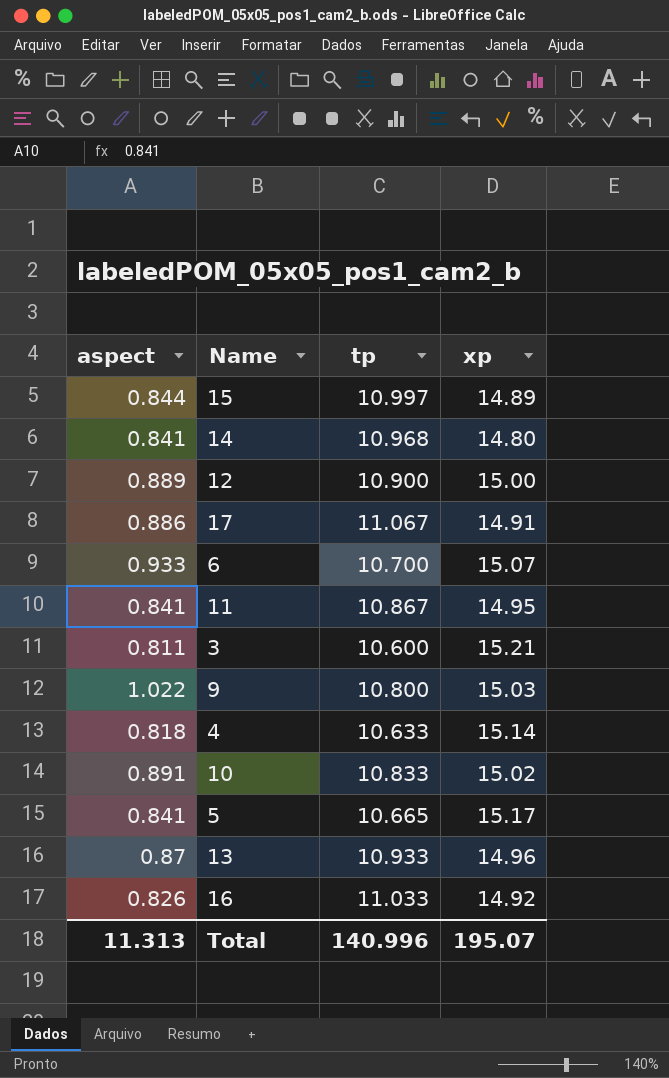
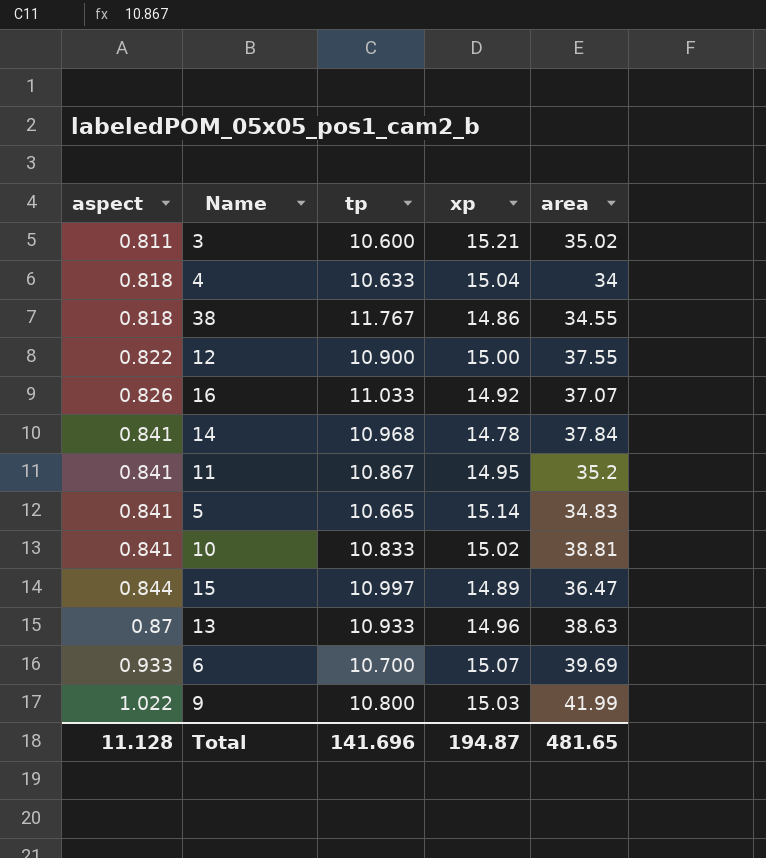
row order: none -> aspect ascending
column area | position: none -> 5
row 17: 0.886 | 11.067 | 14.91 -> none
4 | xp: 15.14 -> 15.04
row 38: none -> 0.818 | 11.767 | 14.86 | 34.55
12 | aspect: 0.889 -> 0.822
14 | xp: 14.80 -> 14.78
5 | xp: 15.17 -> 15.14
10 | aspect: 0.891 -> 0.841
Total | aspect: 11.313 -> 11.128
Total | tp: 140.996 -> 141.696
Total | xp: 195.07 -> 194.87

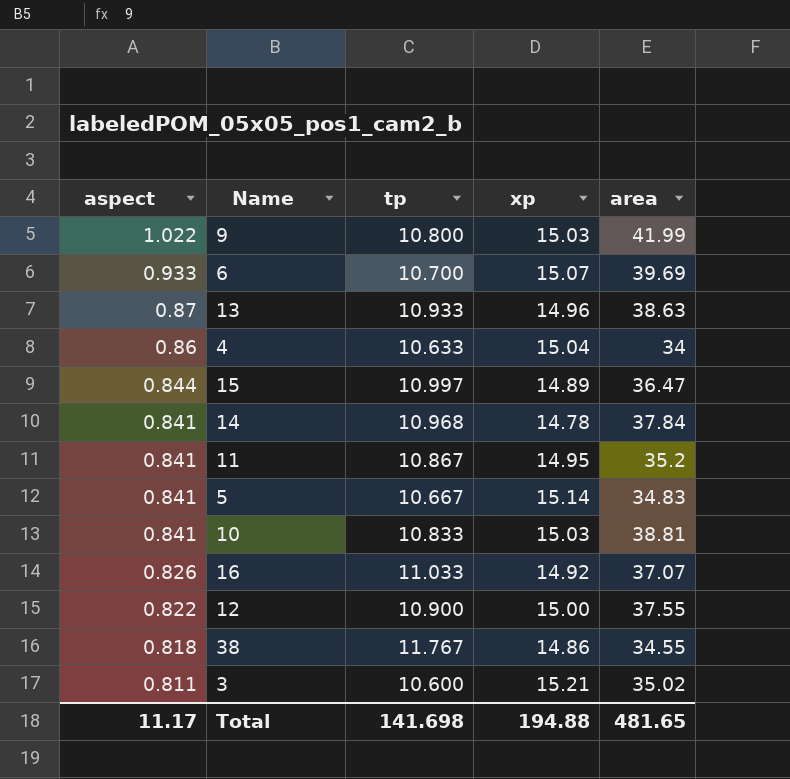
row order: aspect ascending -> aspect descending
4 | aspect: 0.818 -> 0.86
5 | tp: 10.665 -> 10.667
10 | xp: 15.02 -> 15.03
Total | aspect: 11.128 -> 11.17
Total | tp: 141.696 -> 141.698
Total | xp: 194.87 -> 194.88

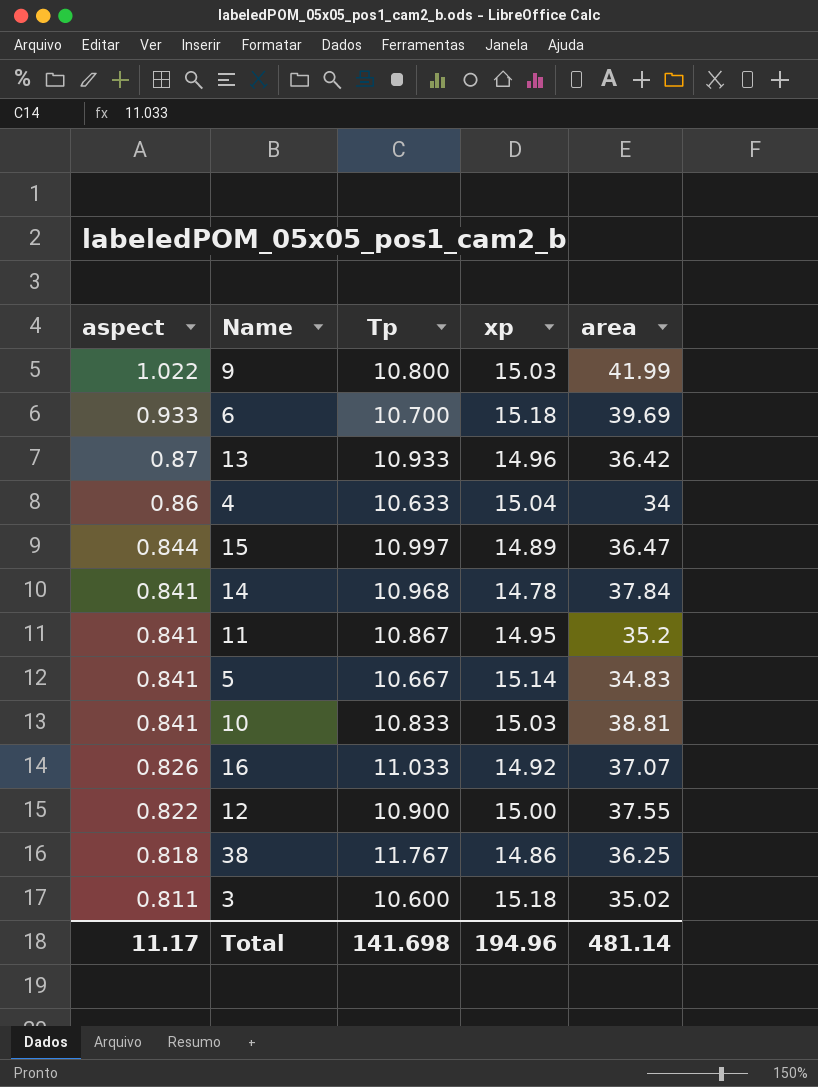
column name: tp -> Tp
6 | xp: 15.07 -> 15.18
13 | area: 38.63 -> 36.42
38 | area: 34.55 -> 36.25
3 | xp: 15.21 -> 15.18
Total | xp: 194.88 -> 194.96
Total | area: 481.65 -> 481.14

